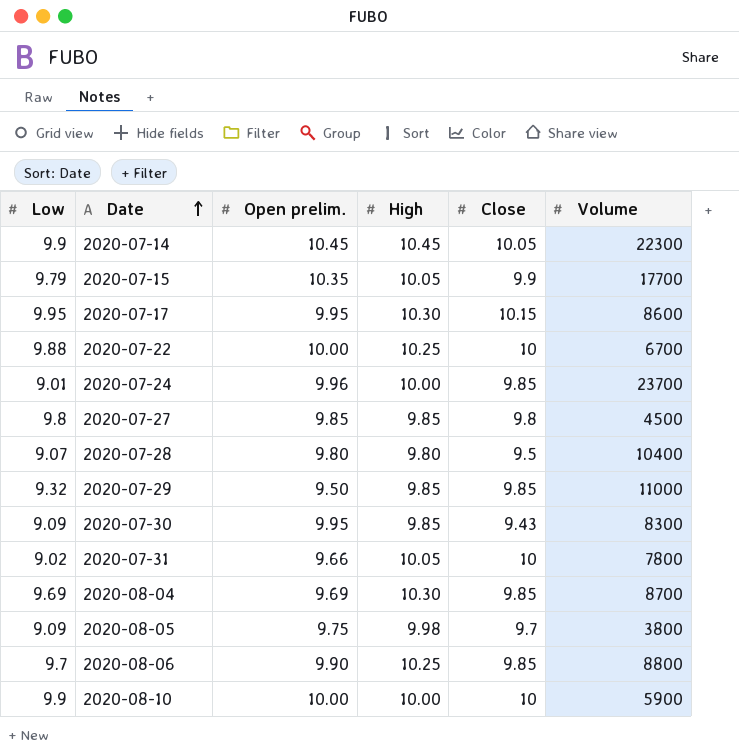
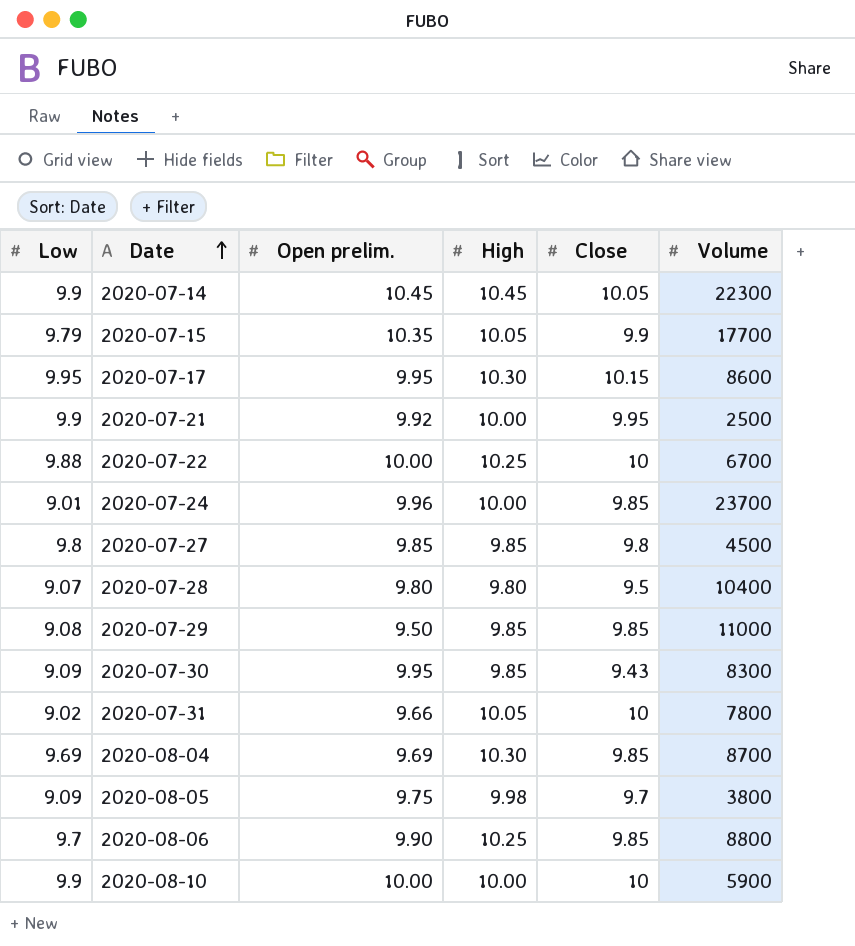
row 2020-07-21: none -> 9.9 | 9.92 | 10.00 | 9.95 | 2500
2020-07-29 | Low: 9.32 -> 9.08

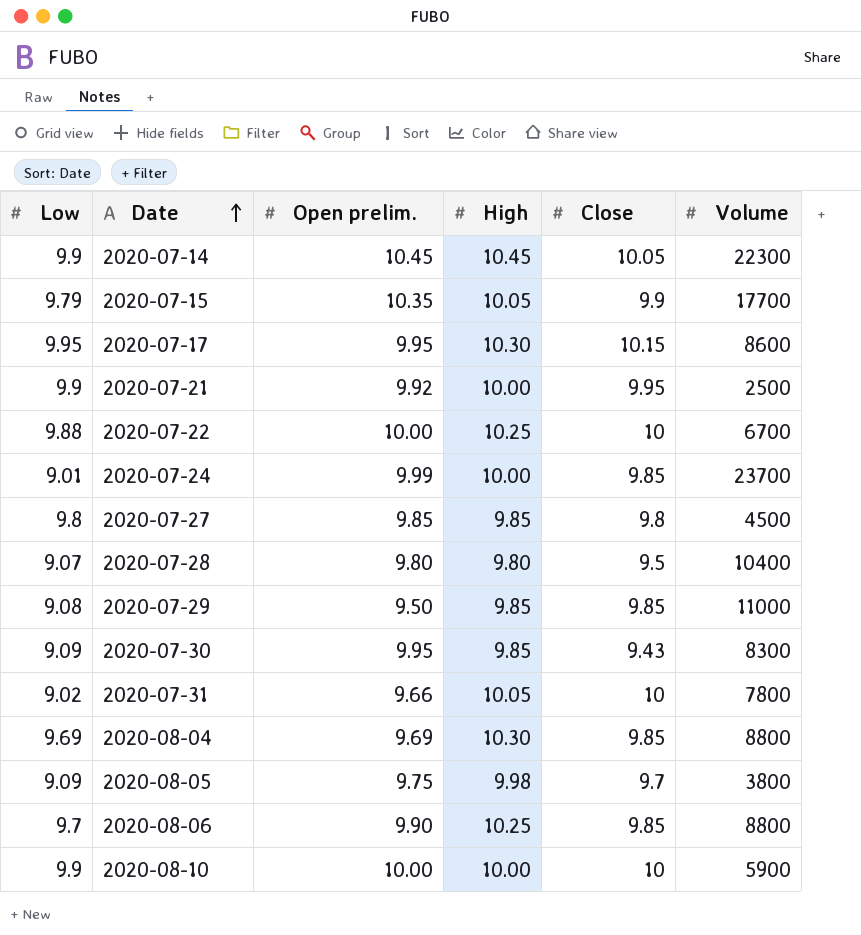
2020-07-24 | Open prelim.: 9.96 -> 9.99
2020-08-04 | Volume: 8700 -> 8800

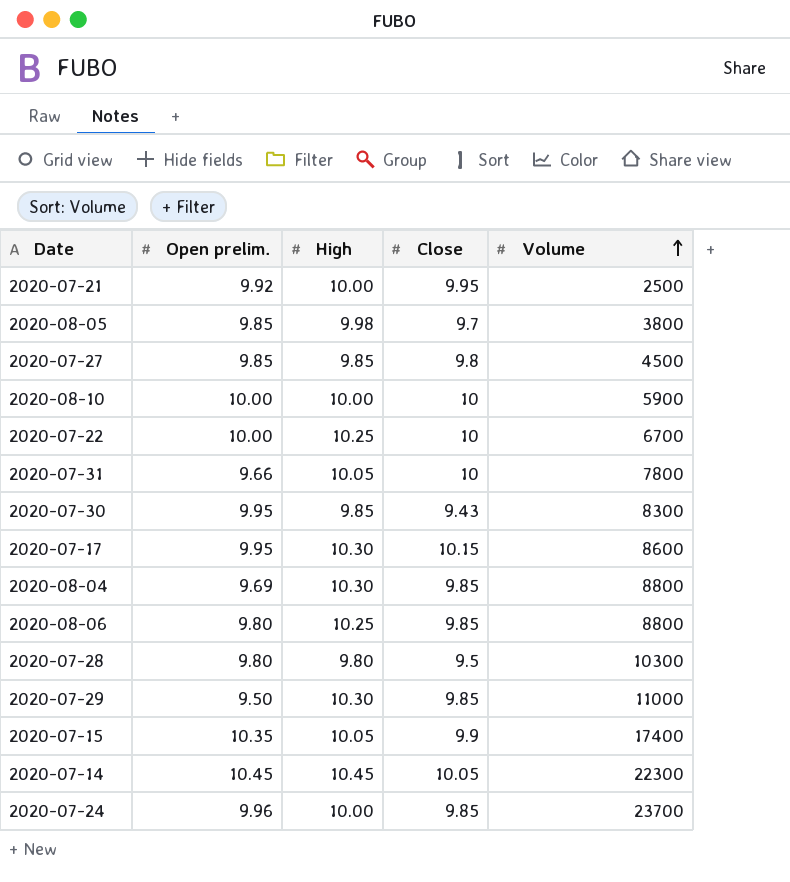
row order: Date ascending -> Volume ascending
column Low | position: 1 -> none
2020-08-05 | Open prelim.: 9.75 -> 9.85
2020-08-06 | Open prelim.: 9.90 -> 9.80
2020-07-28 | Volume: 10400 -> 10300
2020-07-29 | High: 9.85 -> 10.30
2020-07-15 | Volume: 17700 -> 17400
2020-07-24 | Open prelim.: 9.99 -> 9.96

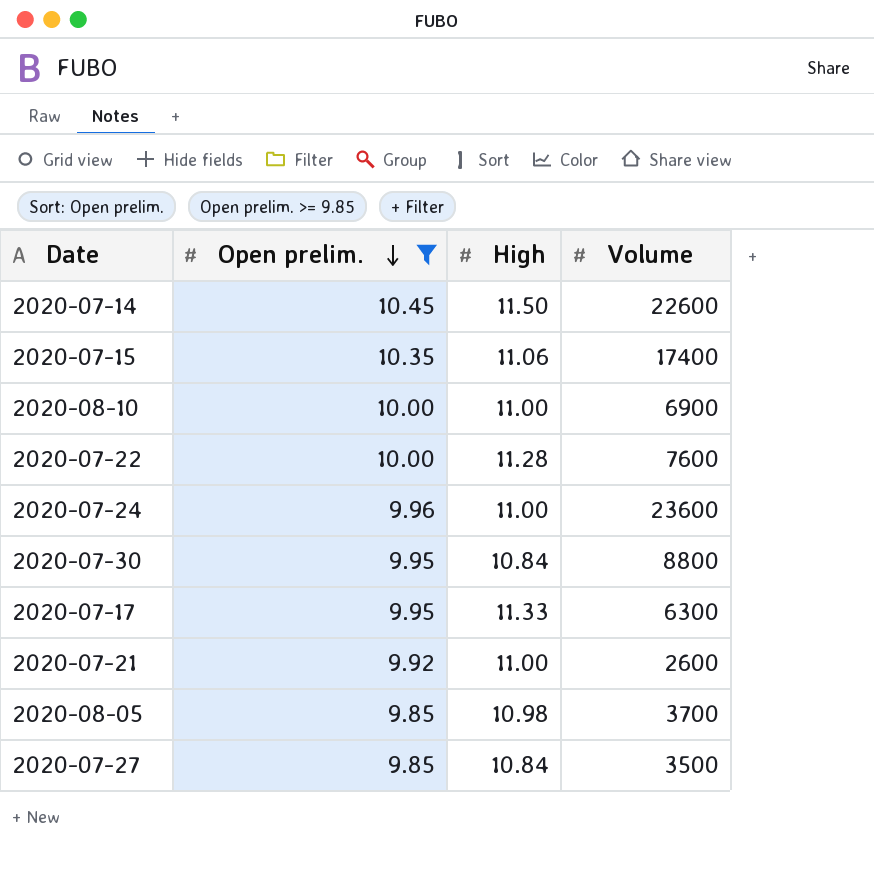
filter: none -> Open prelim. >= 9.85
row order: Volume ascending -> Open prelim. descending
column Close | position: 4 -> none
2020-07-14 | High: 10.45 -> 11.50
2020-07-14 | Volume: 22300 -> 22600
2020-07-15 | High: 10.05 -> 11.06
2020-08-10 | High: 10.00 -> 11.00
2020-08-10 | Volume: 5900 -> 6900
2020-07-22 | High: 10.25 -> 11.28
2020-07-22 | Volume: 6700 -> 7600
2020-07-24 | High: 10.00 -> 11.00
2020-07-24 | Volume: 23700 -> 23600
2020-07-30 | High: 9.85 -> 10.84
2020-07-30 | Volume: 8300 -> 8800
2020-07-17 | High: 10.30 -> 11.33
2020-07-17 | Volume: 8600 -> 6300
2020-07-21 | High: 10.00 -> 11.00
2020-07-21 | Volume: 2500 -> 2600
2020-08-05 | High: 9.98 -> 10.98
2020-08-05 | Volume: 3800 -> 3700
2020-07-27 | High: 9.85 -> 10.84
2020-07-27 | Volume: 4500 -> 3500

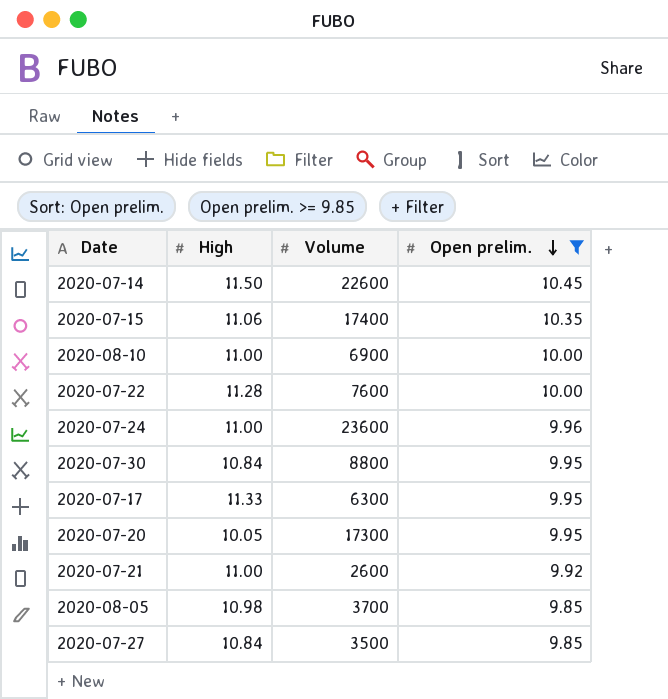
column Open prelim. | position: 2 -> 4
row 2020-07-20: none -> 10.05 | 17300 | 9.95

